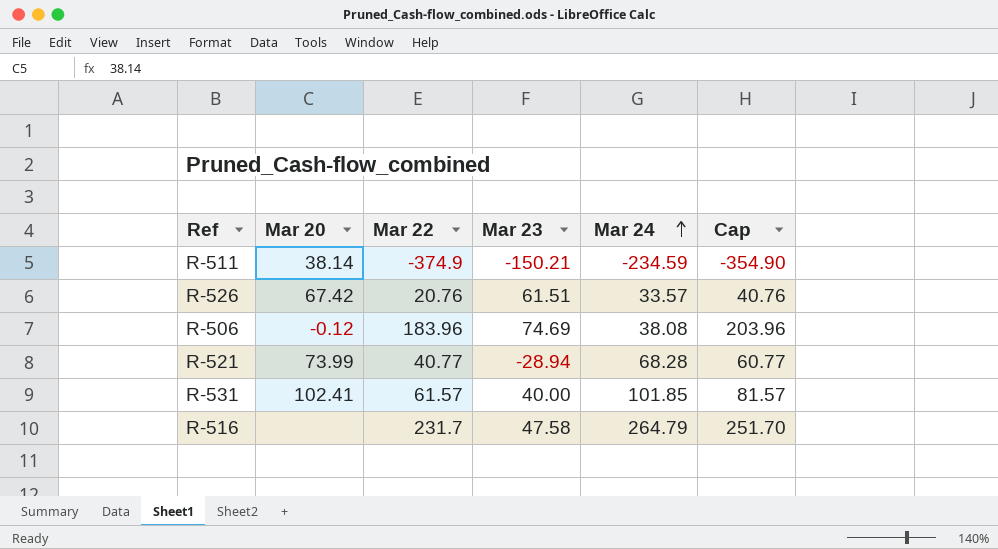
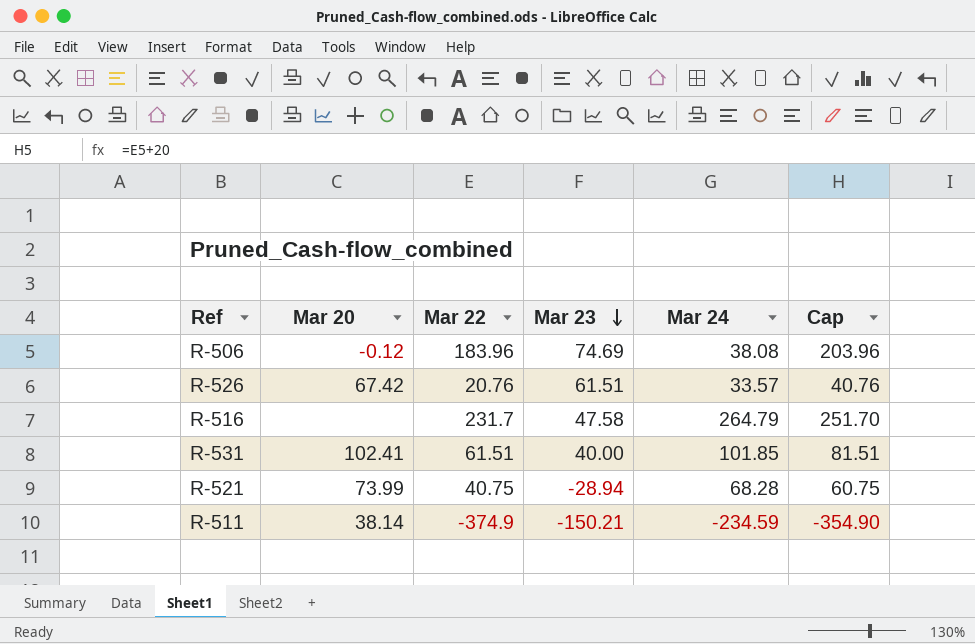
row order: Mar 24 ascending -> Mar 23 descending
R-531 | Mar 22: 61.57 -> 61.51
R-531 | Cap: 81.57 -> 81.51
R-521 | Mar 22: 40.77 -> 40.75
R-521 | Cap: 60.77 -> 60.75

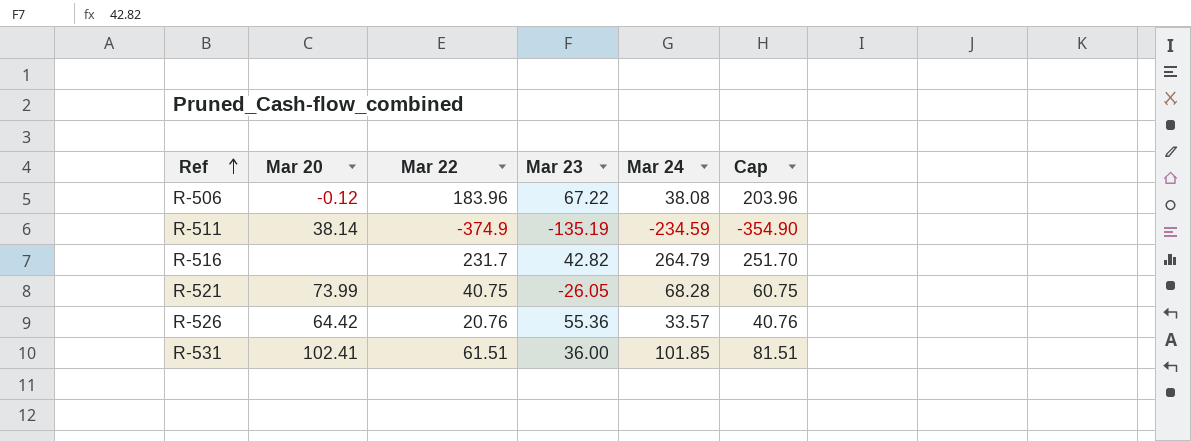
row order: Mar 23 descending -> Ref ascending
R-506 | Mar 23: 74.69 -> 67.22
R-511 | Mar 23: -150.21 -> -135.19
R-516 | Mar 23: 47.58 -> 42.82
R-521 | Mar 23: -28.94 -> -26.05
R-526 | Mar 20: 67.42 -> 64.42
R-526 | Mar 23: 61.51 -> 55.36
R-531 | Mar 23: 40.00 -> 36.00

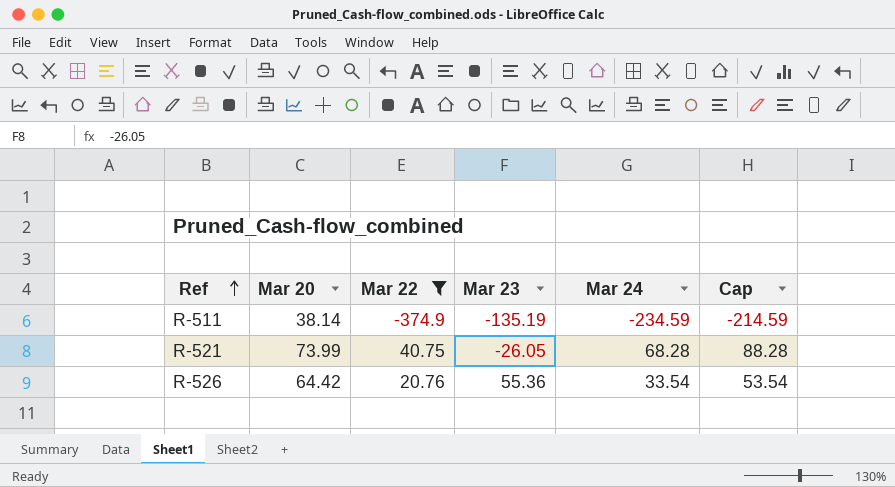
filter: none -> Mar 22 <= 40.75
column Cap | formula: [Mar 22] + 20 -> [Mar 24] + 20
R-526 | Mar 24: 33.57 -> 33.54

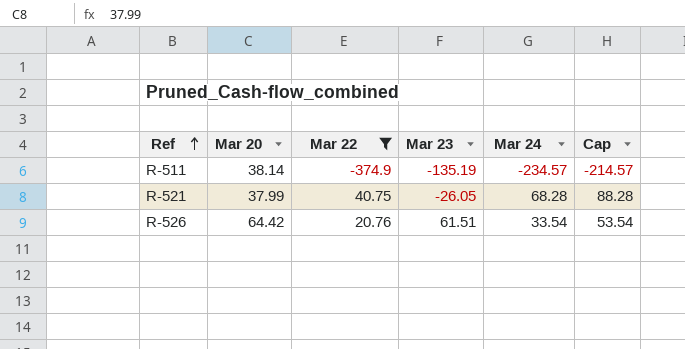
R-511 | Mar 24: -234.59 -> -234.57
R-511 | Cap: -214.59 -> -214.57
R-521 | Mar 20: 73.99 -> 37.99
R-526 | Mar 23: 55.36 -> 61.51

